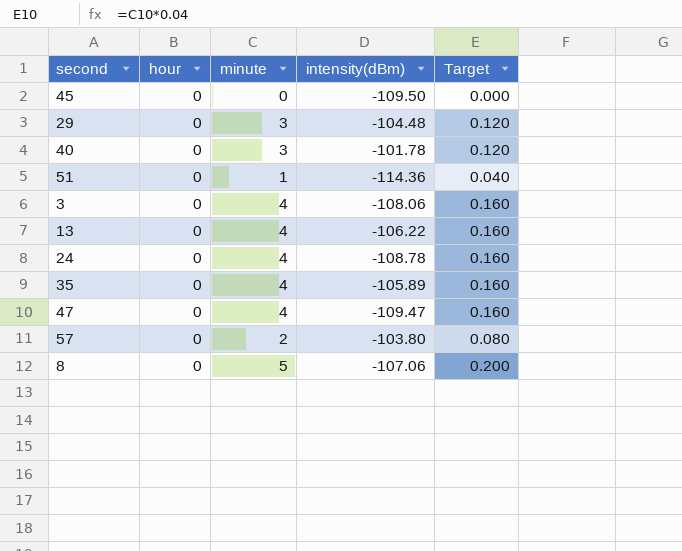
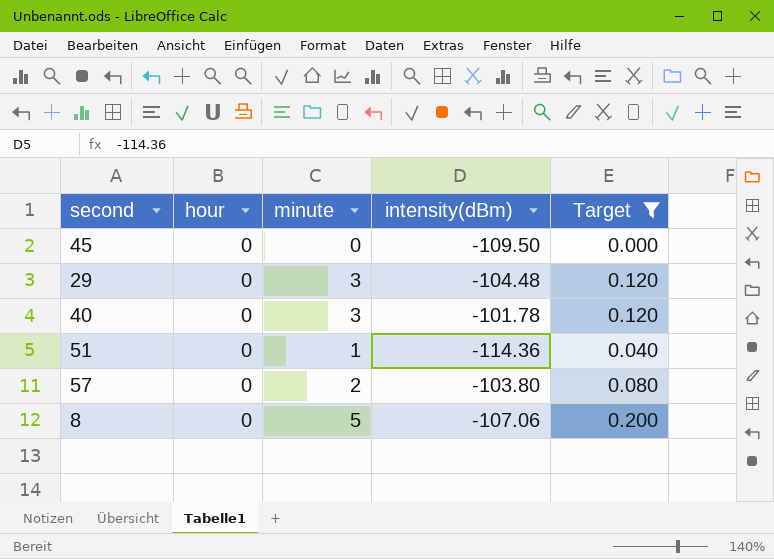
filter: none -> Target != 0.160

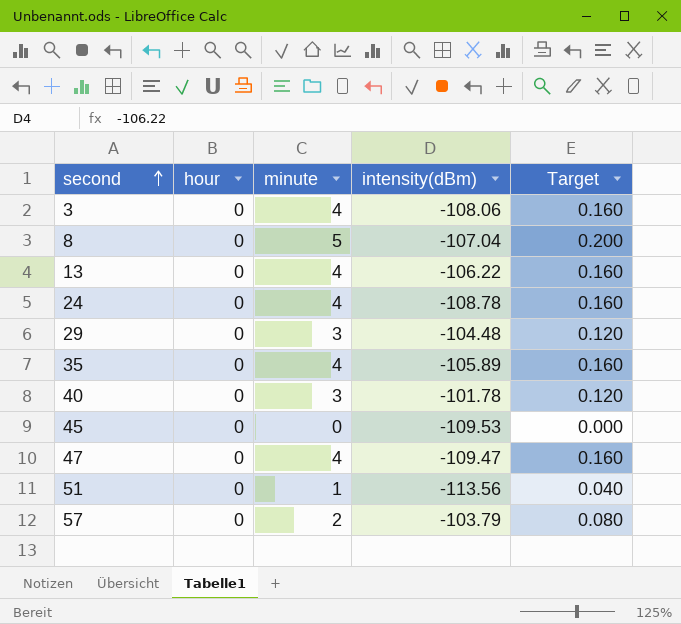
filter: Target != 0.160 -> none
row order: none -> second ascending
8 | intensity(dBm): -107.06 -> -107.04
45 | intensity(dBm): -109.50 -> -109.53
51 | intensity(dBm): -114.36 -> -113.56
57 | intensity(dBm): -103.80 -> -103.79

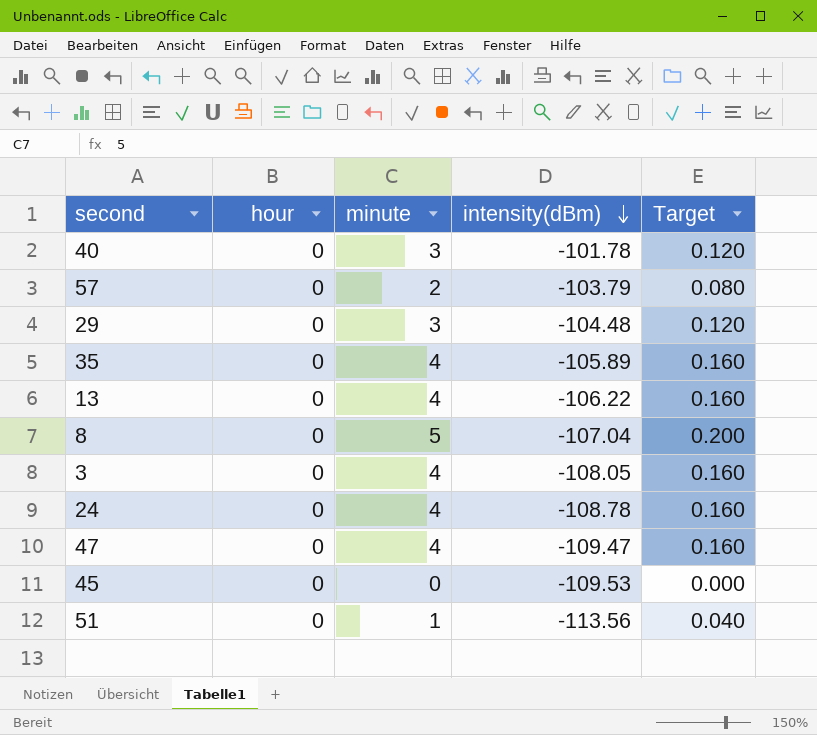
row order: second ascending -> intensity(dBm) descending
3 | intensity(dBm): -108.06 -> -108.05

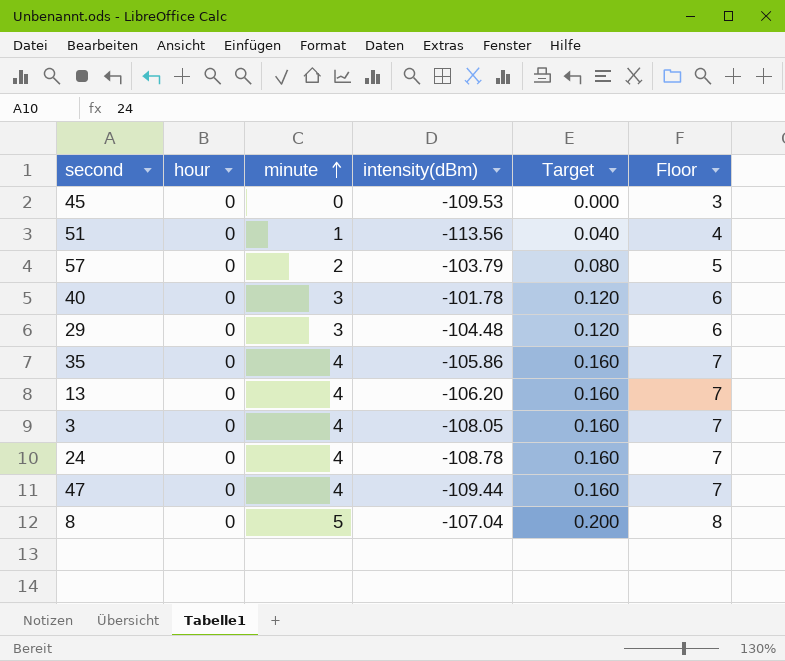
row order: intensity(dBm) descending -> minute ascending
column Floor | formula: none -> [minute] + 3
35 | intensity(dBm): -105.89 -> -105.86
13 | intensity(dBm): -106.22 -> -106.20
47 | intensity(dBm): -109.47 -> -109.44

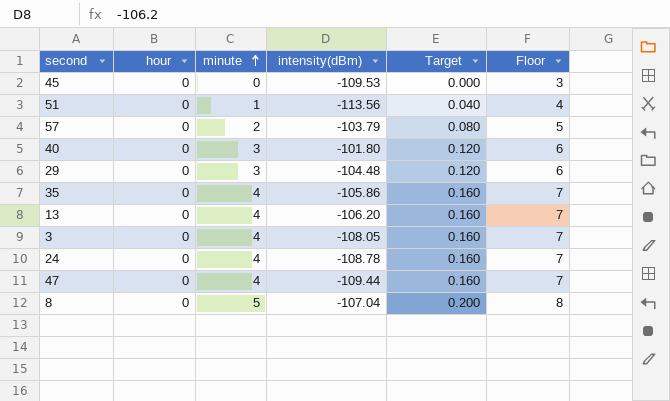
40 | intensity(dBm): -101.78 -> -101.80

